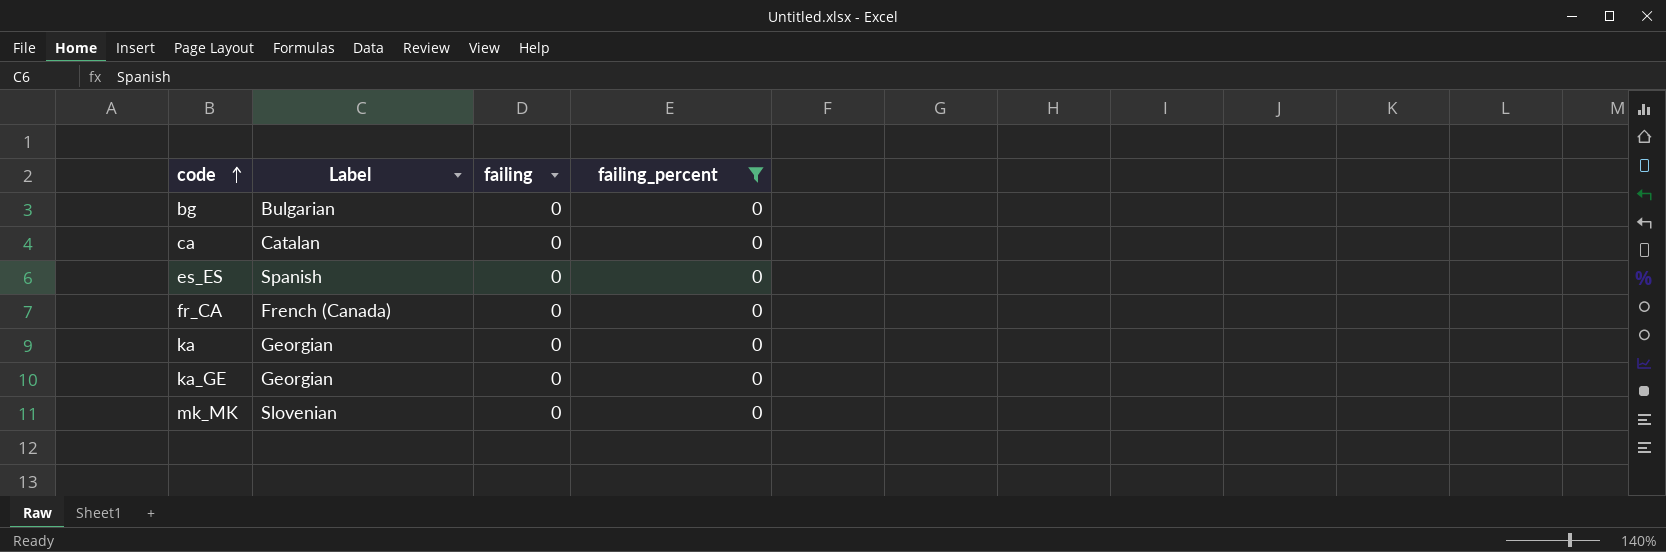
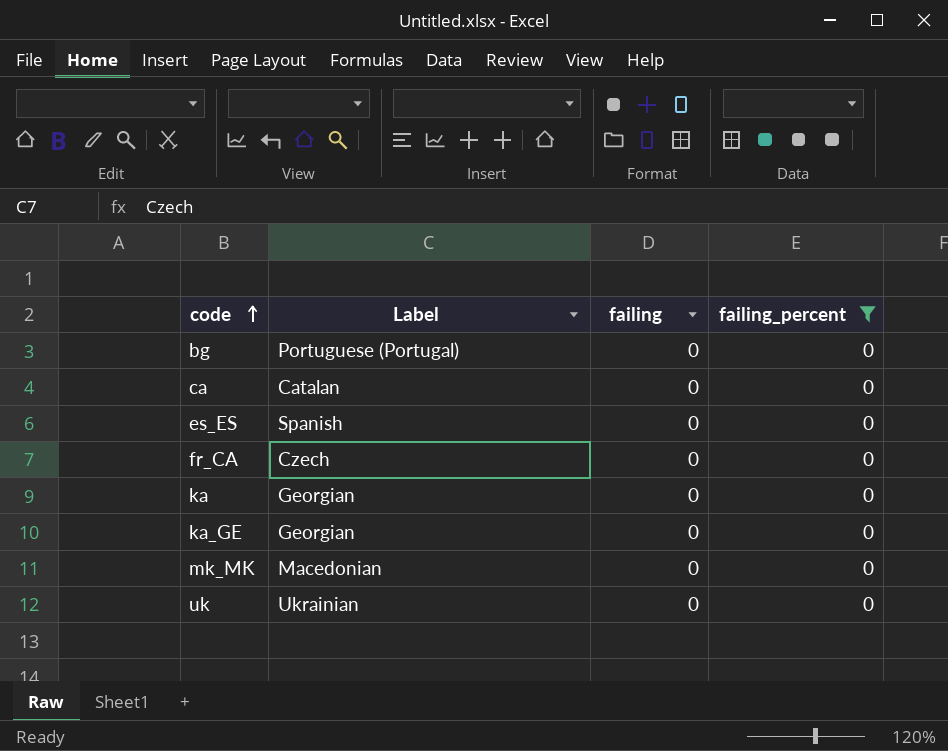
bg | Label: Bulgarian -> Portuguese (Portugal)
fr_CA | Label: French (Canada) -> Czech
mk_MK | Label: Slovenian -> Macedonian
row uk: none -> Ukrainian | 0 | 0

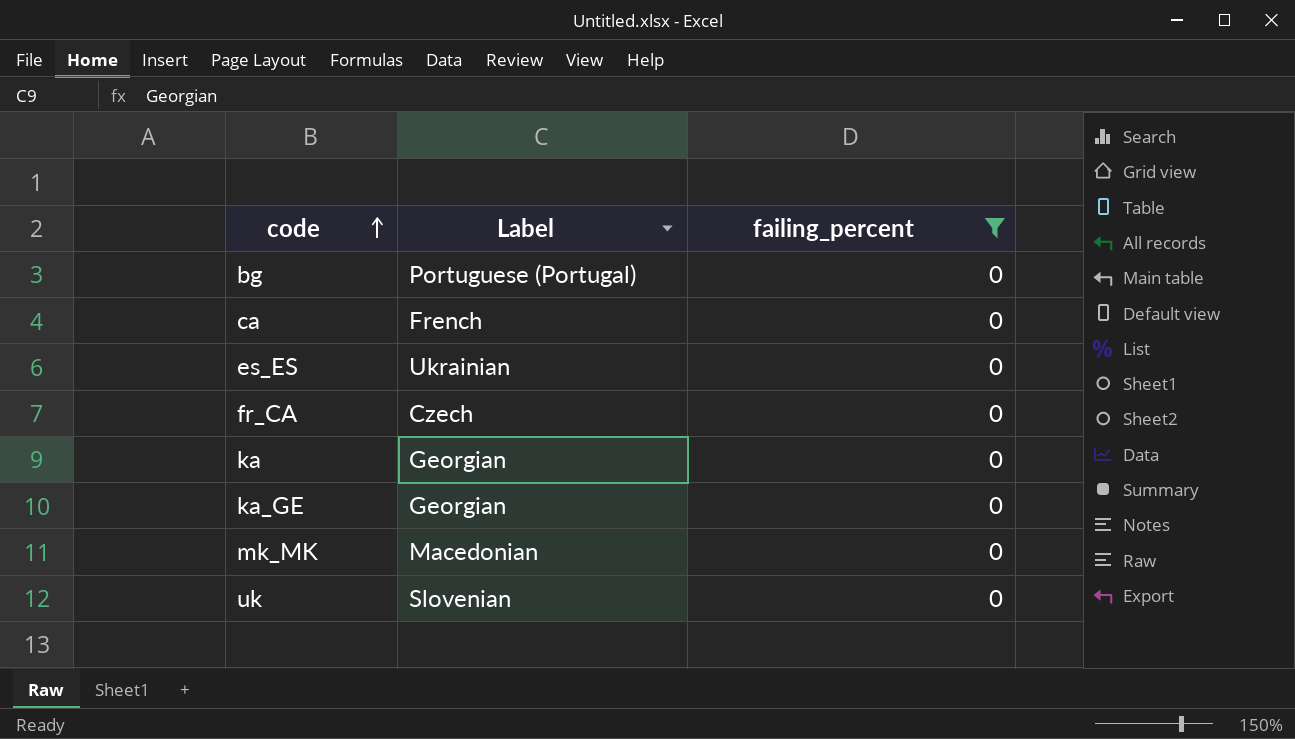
column failing | position: 3 -> none
ca | Label: Catalan -> French
es_ES | Label: Spanish -> Ukrainian
uk | Label: Ukrainian -> Slovenian

